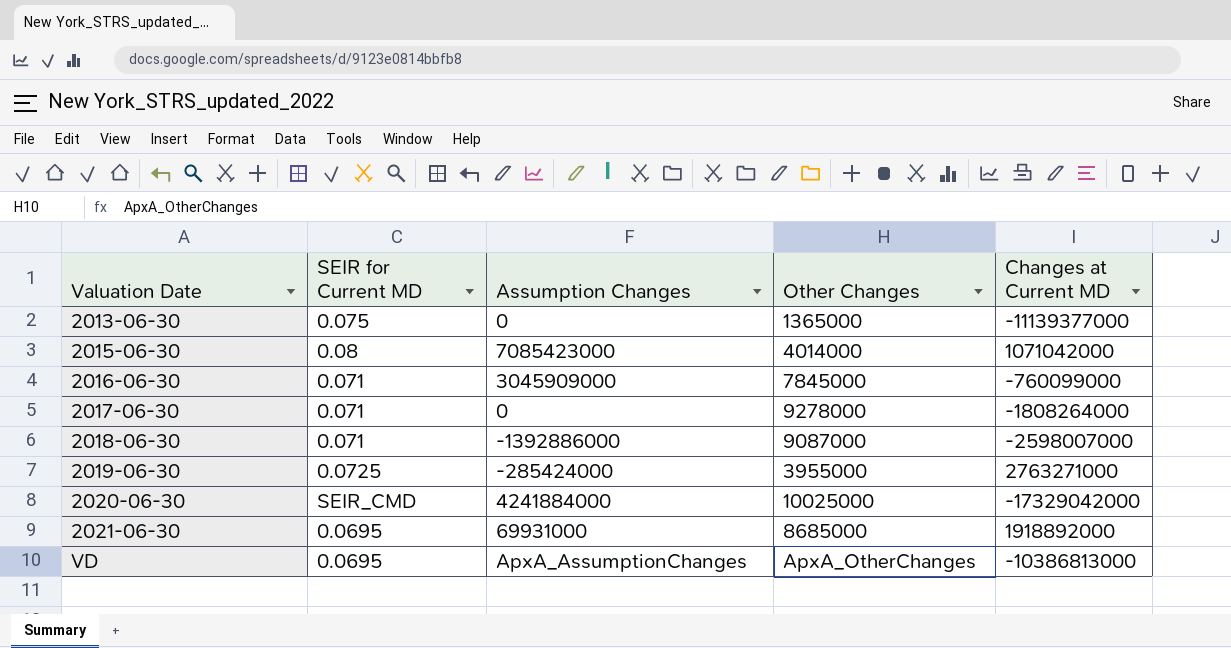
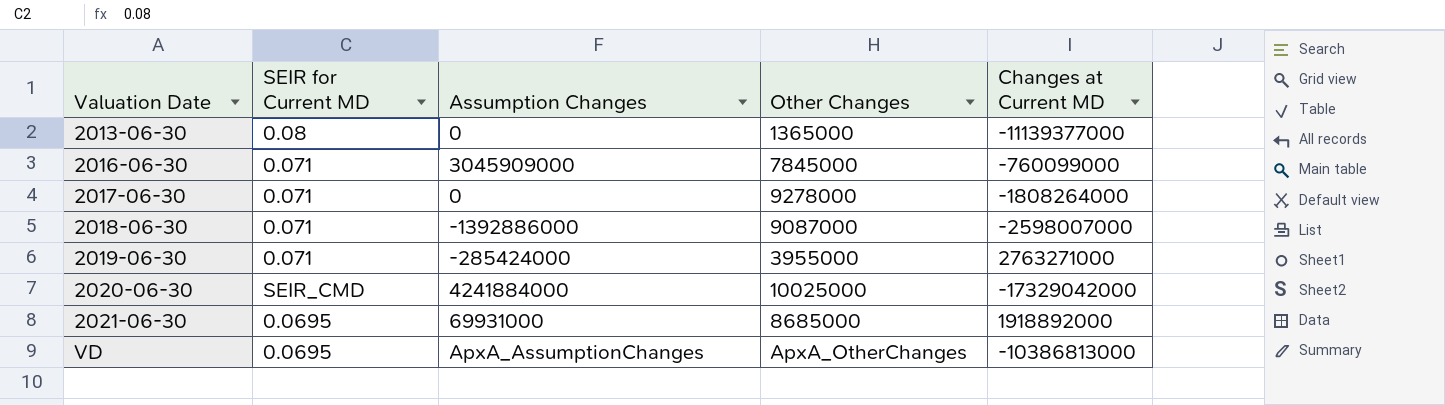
row 2015-06-30: 0.08 | 7085423000 | 4014000 | 1071042000 -> none
2013-06-30 | SEIR for Current MD: 0.075 -> 0.08
2019-06-30 | SEIR for Current MD: 0.0725 -> 0.071

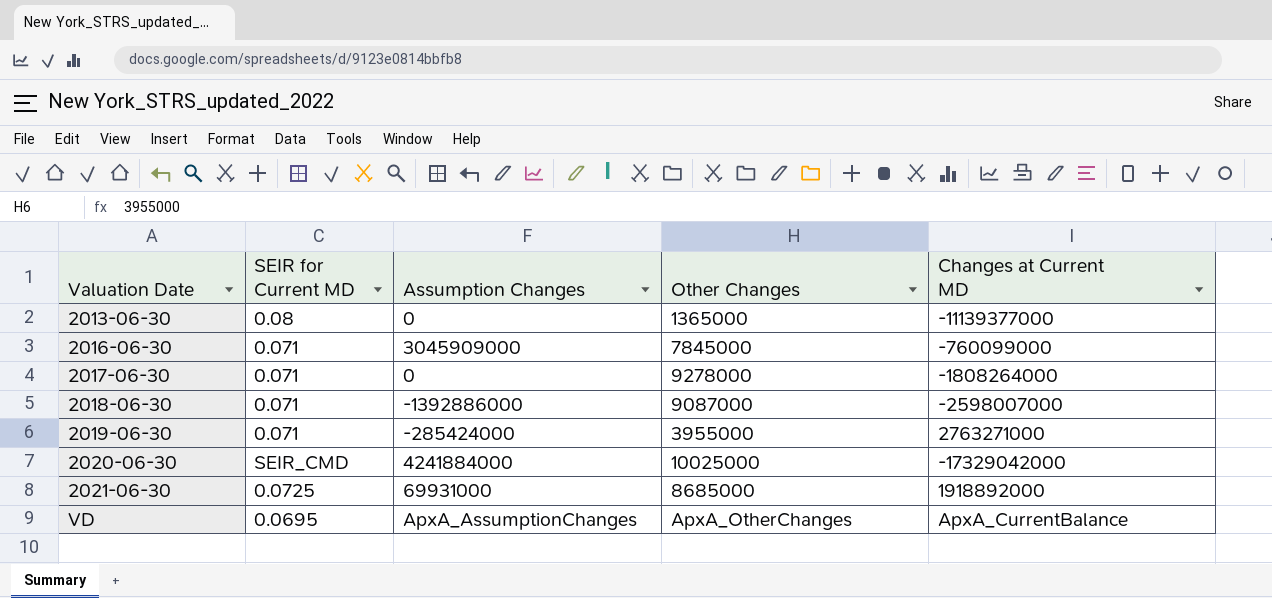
2021-06-30 | SEIR for Current MD: 0.0695 -> 0.0725
VD | Changes at Current MD: -10386813000 -> ApxA_CurrentBalance

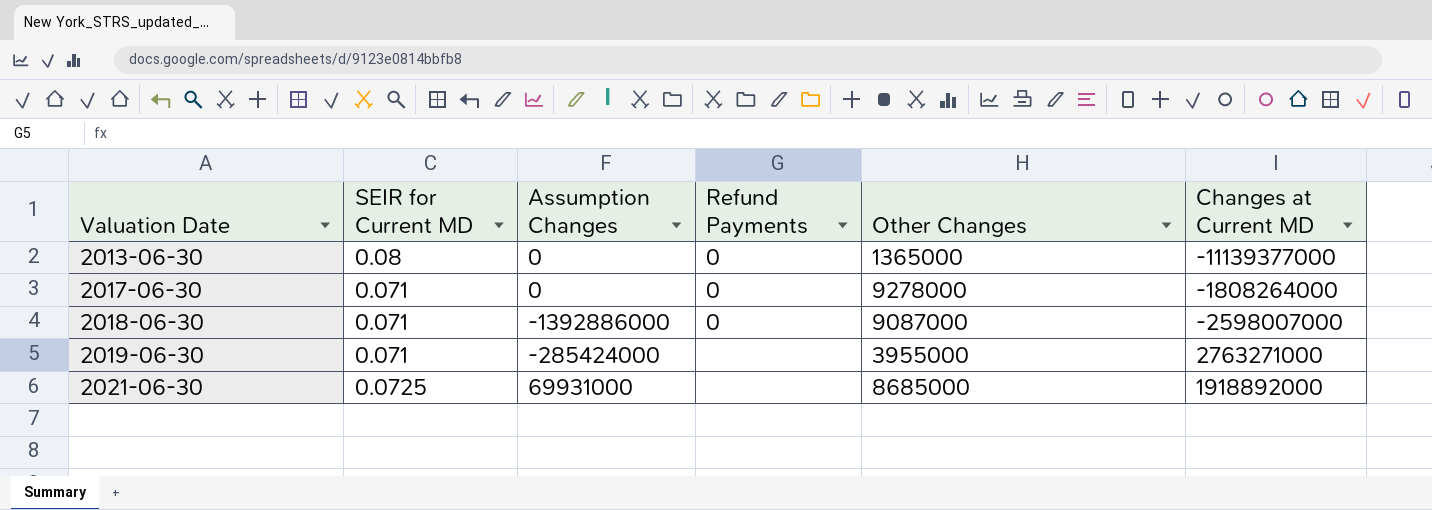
column Refund Payments | position: none -> 4
row 2016-06-30: 0.071 | 3045909000 | 7845000 | -760099000 -> none
row 2020-06-30: SEIR_CMD | 4241884000 | 10025000 | -17329042000 -> none
row VD: 0.0695 | ApxA_AssumptionChanges | ApxA_OtherChanges | ApxA_CurrentBalance -> none

